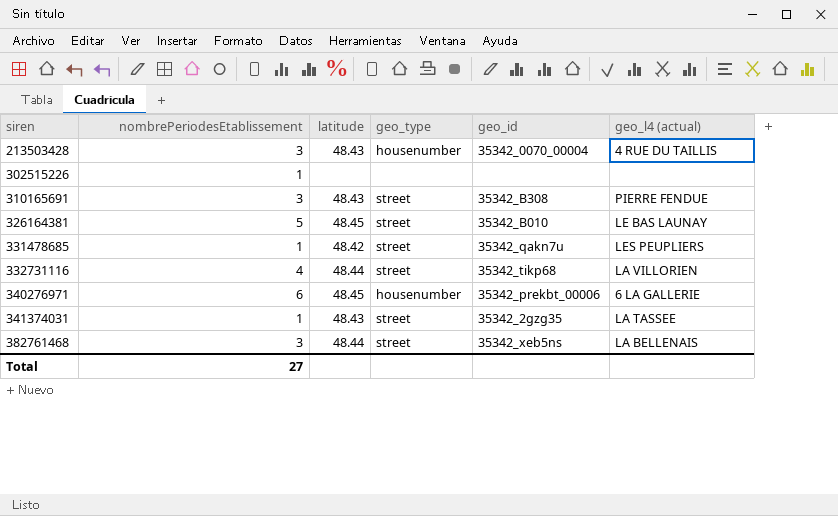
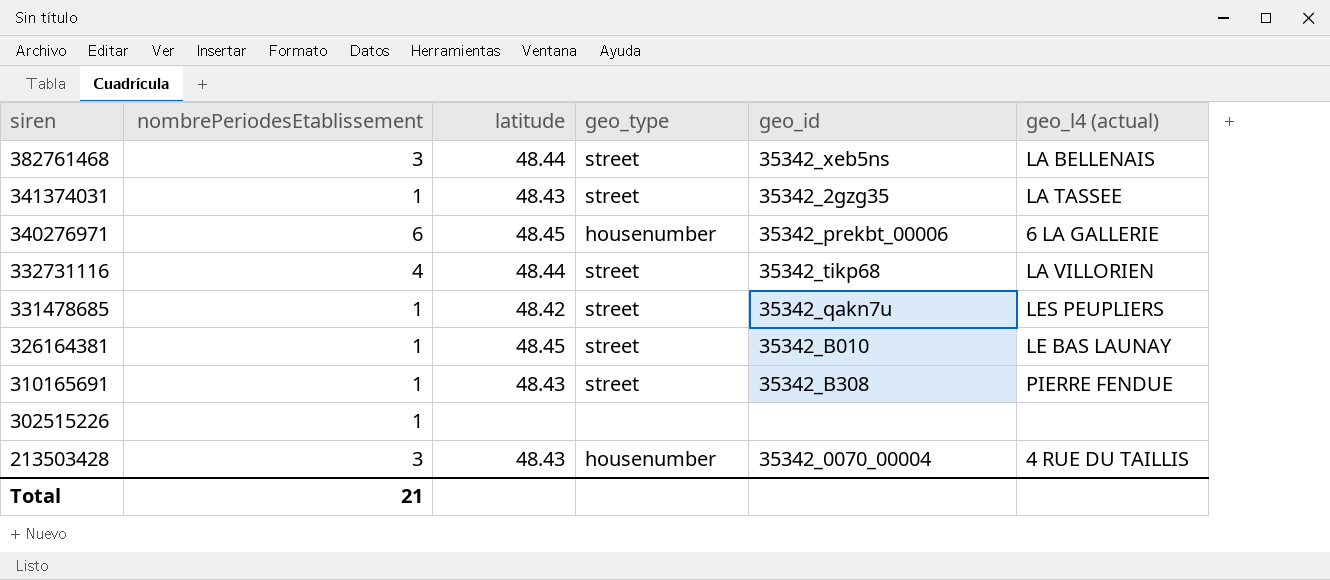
row order: siren ascending -> siren descending
326164381 | nombrePeriodesEtablissement: 5 -> 1
310165691 | nombrePeriodesEtablissement: 3 -> 1
Total | nombrePeriodesEtablissement: 27 -> 21

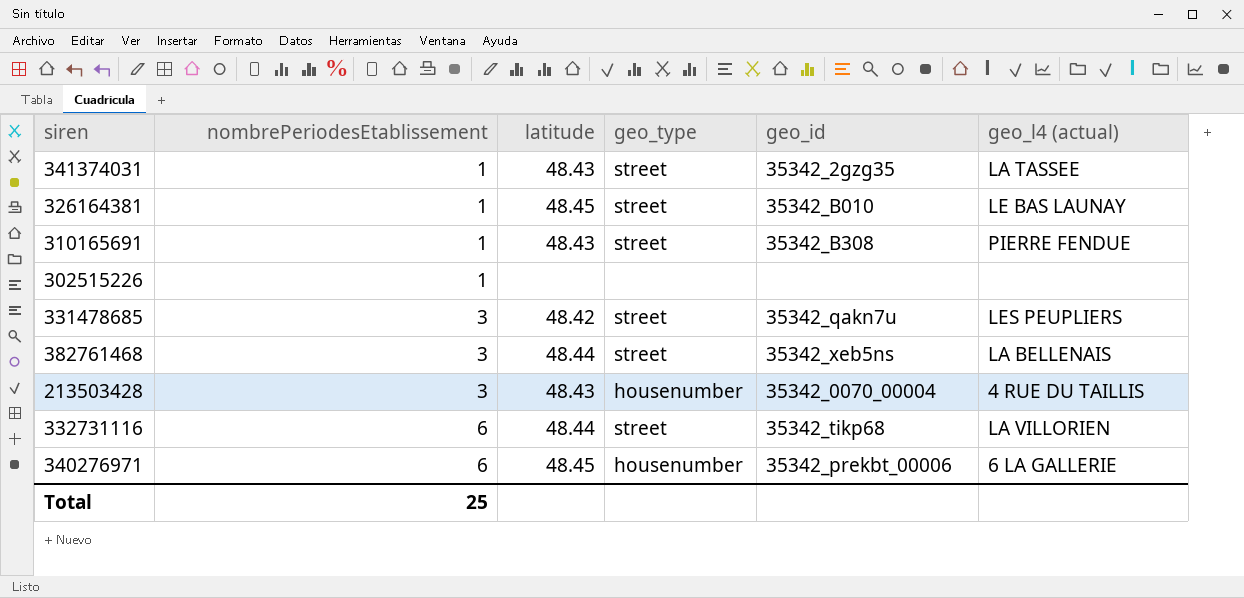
row order: siren descending -> nombrePeriodesEtablissement ascending
331478685 | nombrePeriodesEtablissement: 1 -> 3
332731116 | nombrePeriodesEtablissement: 4 -> 6
Total | nombrePeriodesEtablissement: 21 -> 25

